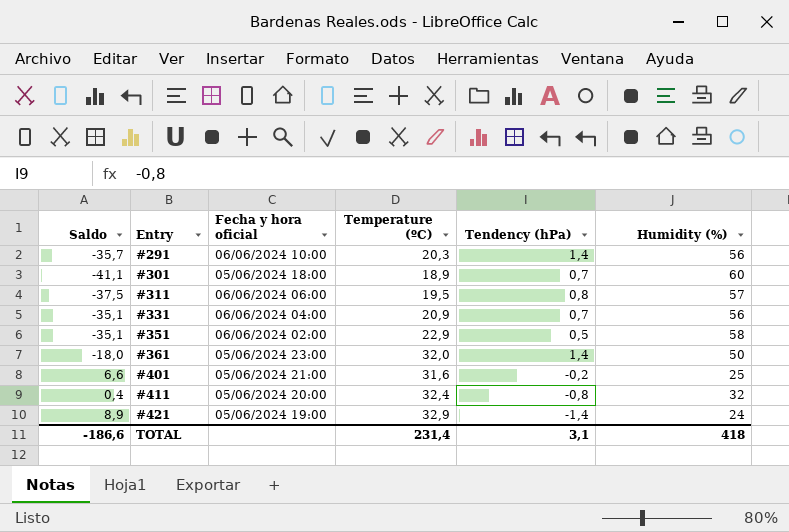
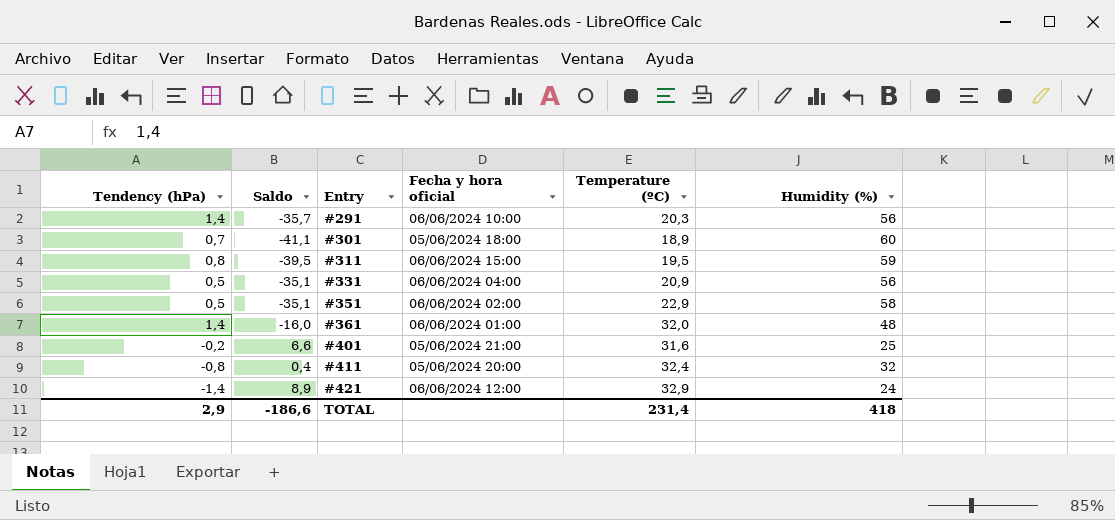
column Tendency (hPa) | position: 5 -> 1
#311 | Saldo: -37,5 -> -39,5
#311 | Fecha y hora oficial: 06/06/2024 06:00 -> 06/06/2024 15:00
#311 | Humidity (%): 57 -> 59
#331 | Tendency (hPa): 0,7 -> 0,5
#361 | Saldo: -18,0 -> -16,0
#361 | Fecha y hora oficial: 05/06/2024 23:00 -> 06/06/2024 01:00
#361 | Humidity (%): 50 -> 48
#421 | Fecha y hora oficial: 05/06/2024 19:00 -> 06/06/2024 12:00
TOTAL | Tendency (hPa): 3,1 -> 2,9

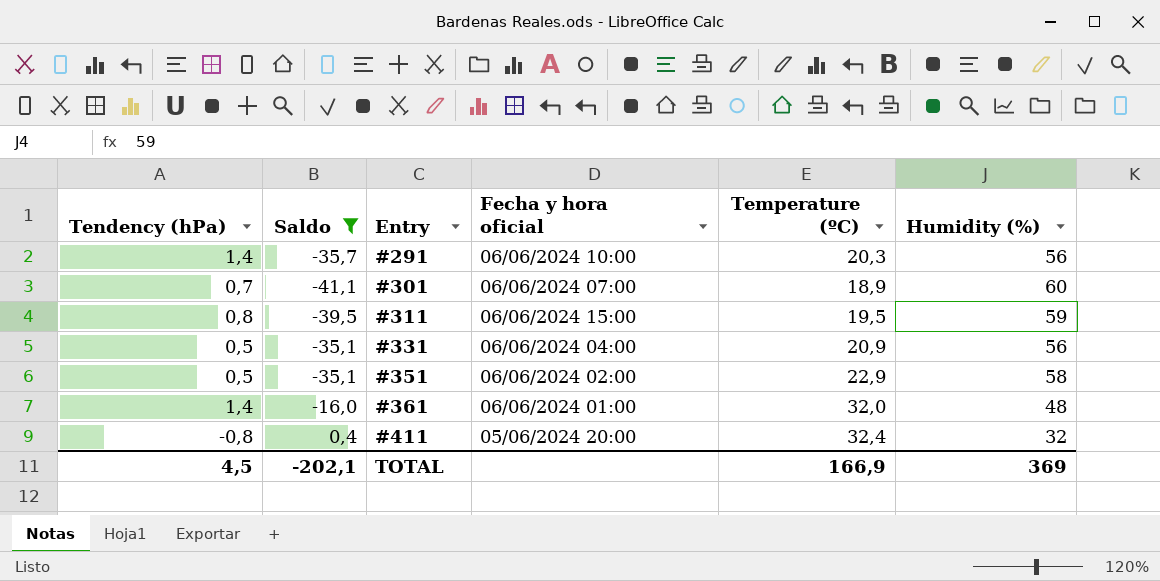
filter: none -> Saldo <= 0,4
#301 | Fecha y hora oficial: 05/06/2024 18:00 -> 06/06/2024 07:00
TOTAL | Tendency (hPa): 2,9 -> 4,5
TOTAL | Saldo: -186,6 -> -202,1
TOTAL | Temperature (ºC): 231,4 -> 166,9
TOTAL | Humidity (%): 418 -> 369

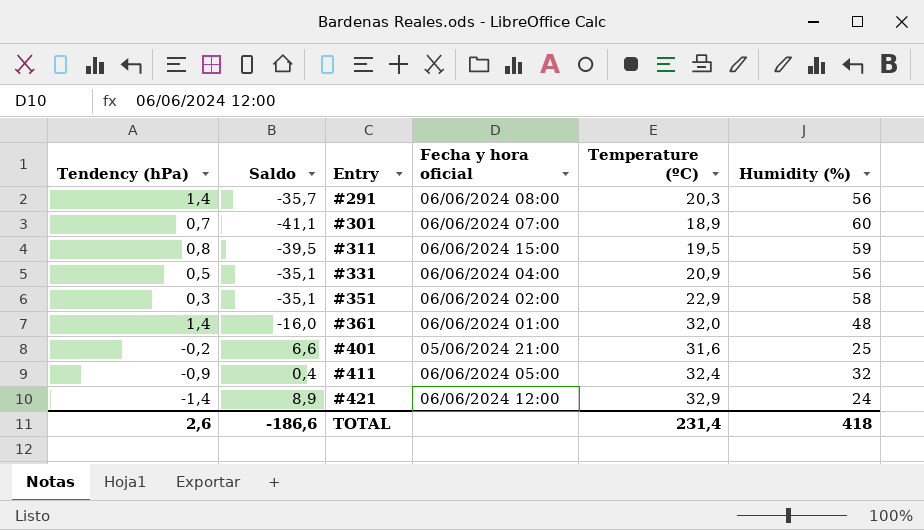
filter: Saldo <= 0,4 -> none
#291 | Fecha y hora oficial: 06/06/2024 10:00 -> 06/06/2024 08:00
#351 | Tendency (hPa): 0,5 -> 0,3
#411 | Tendency (hPa): -0,8 -> -0,9
#411 | Fecha y hora oficial: 05/06/2024 20:00 -> 06/06/2024 05:00
TOTAL | Tendency (hPa): 4,5 -> 2,6
TOTAL | Saldo: -202,1 -> -186,6
TOTAL | Temperature (ºC): 166,9 -> 231,4
TOTAL | Humidity (%): 369 -> 418

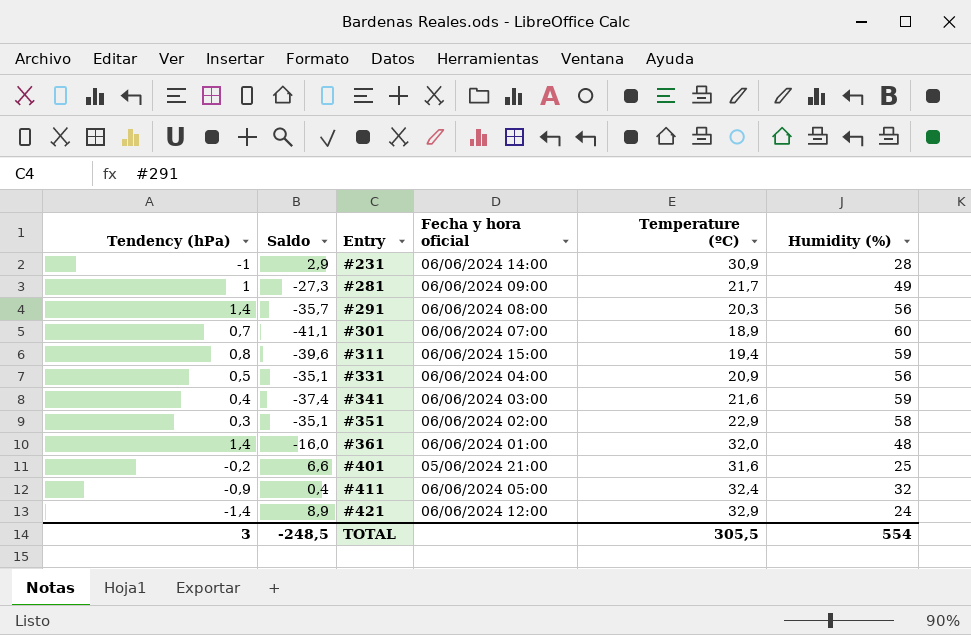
row #231: none -> -1 | 2,9 | 06/06/2024 14:00 | 30,9 | 28
row #281: none -> 1 | -27,3 | 06/06/2024 09:00 | 21,7 | 49
#311 | Saldo: -39,5 -> -39,6
#311 | Temperature (ºC): 19,5 -> 19,4
row #341: none -> 0,4 | -37,4 | 06/06/2024 03:00 | 21,6 | 59
TOTAL | Tendency (hPa): 2,6 -> 3
TOTAL | Saldo: -186,6 -> -248,5
TOTAL | Temperature (ºC): 231,4 -> 305,5
TOTAL | Humidity (%): 418 -> 554

